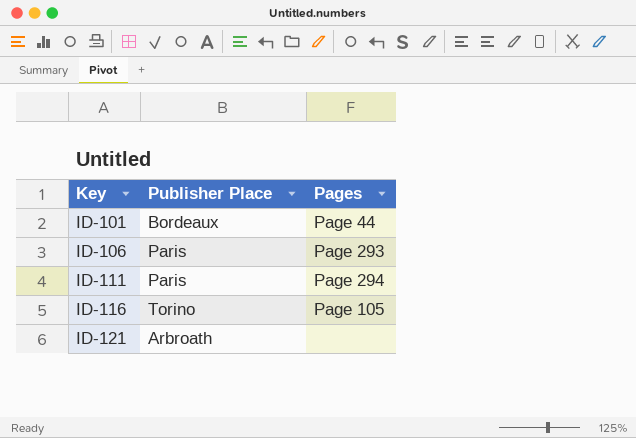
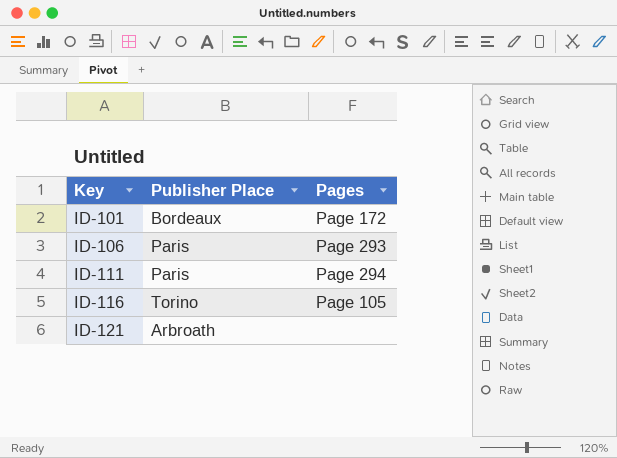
ID-101 | Pages: Page 44 -> Page 172

